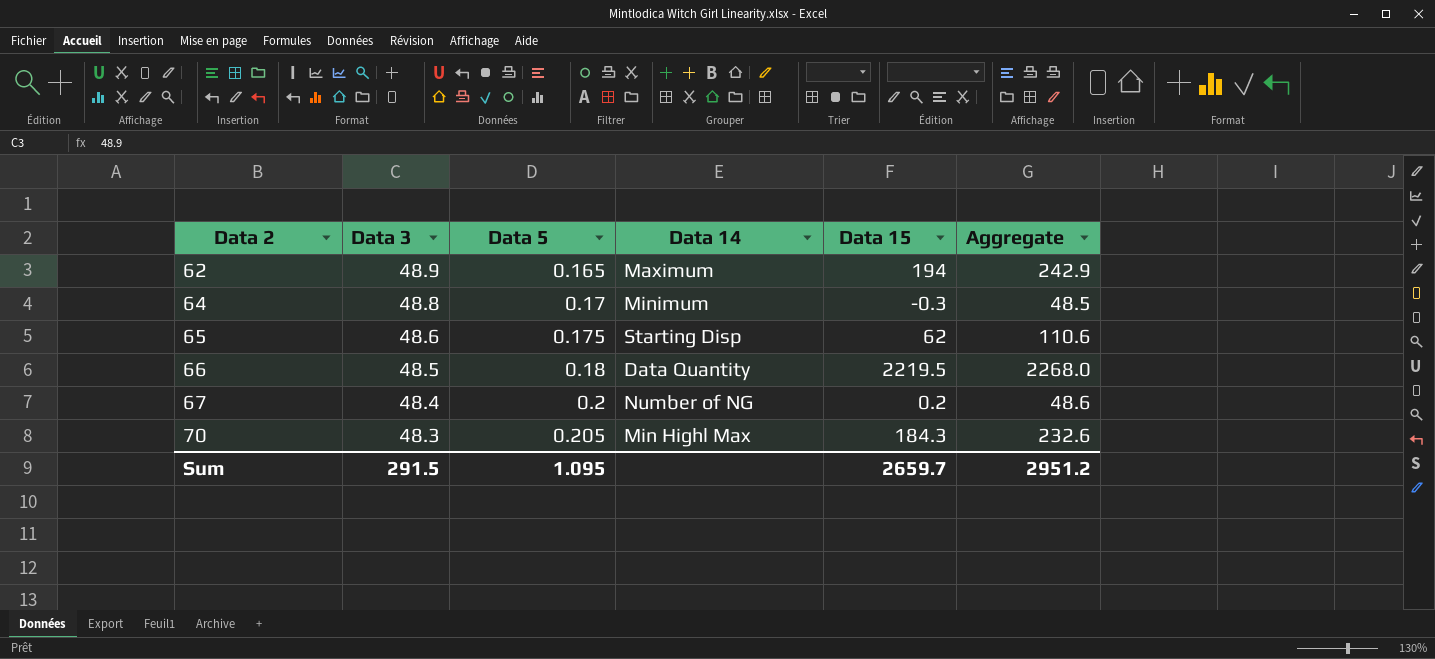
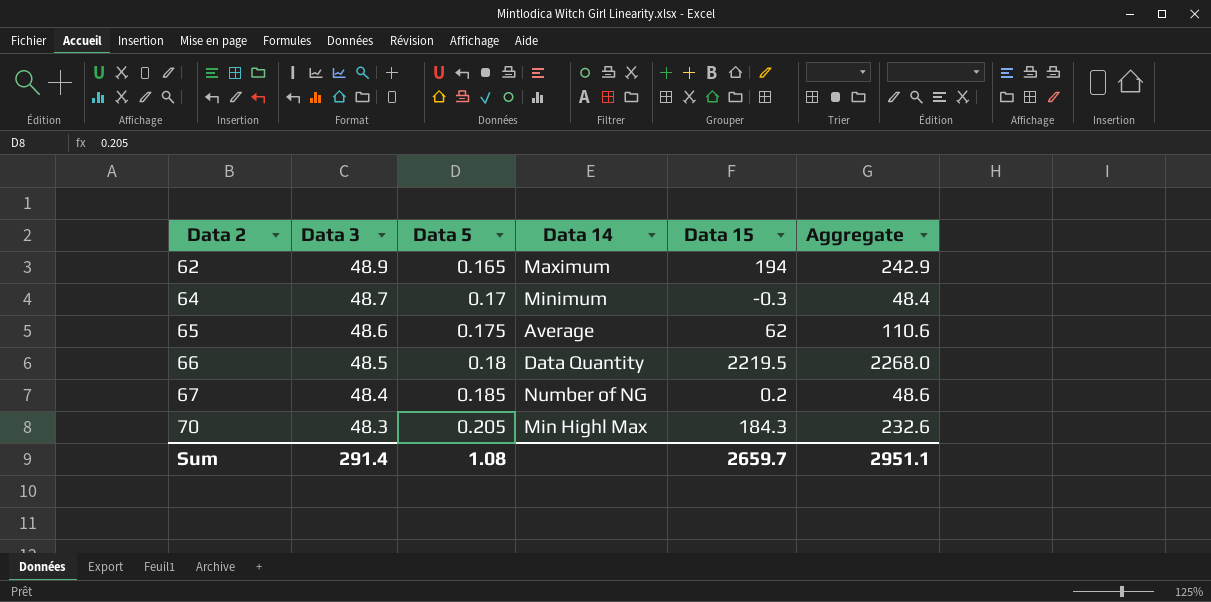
64 | Data 3: 48.8 -> 48.7
64 | Aggregate: 48.5 -> 48.4
65 | Data 14: Starting Disp -> Average
67 | Data 5: 0.2 -> 0.185
Sum | Data 3: 291.5 -> 291.4
Sum | Data 5: 1.095 -> 1.08
Sum | Aggregate: 2951.2 -> 2951.1

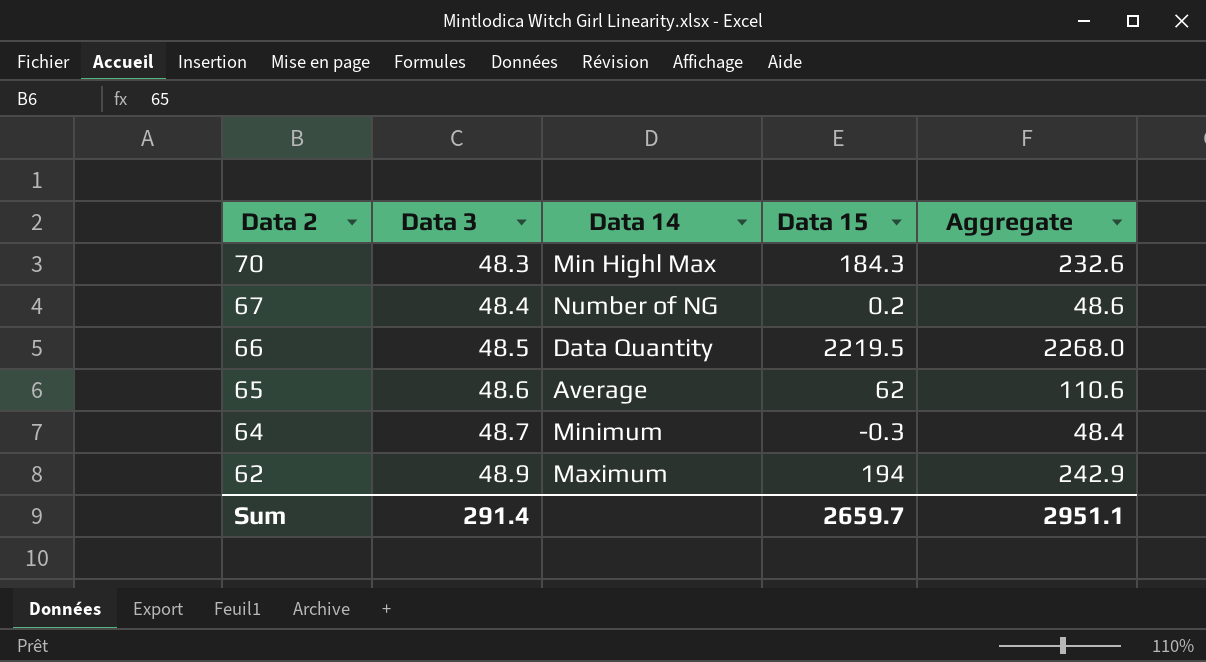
row order: Data 2 ascending -> Data 2 descending
column Data 5 | position: 3 -> none

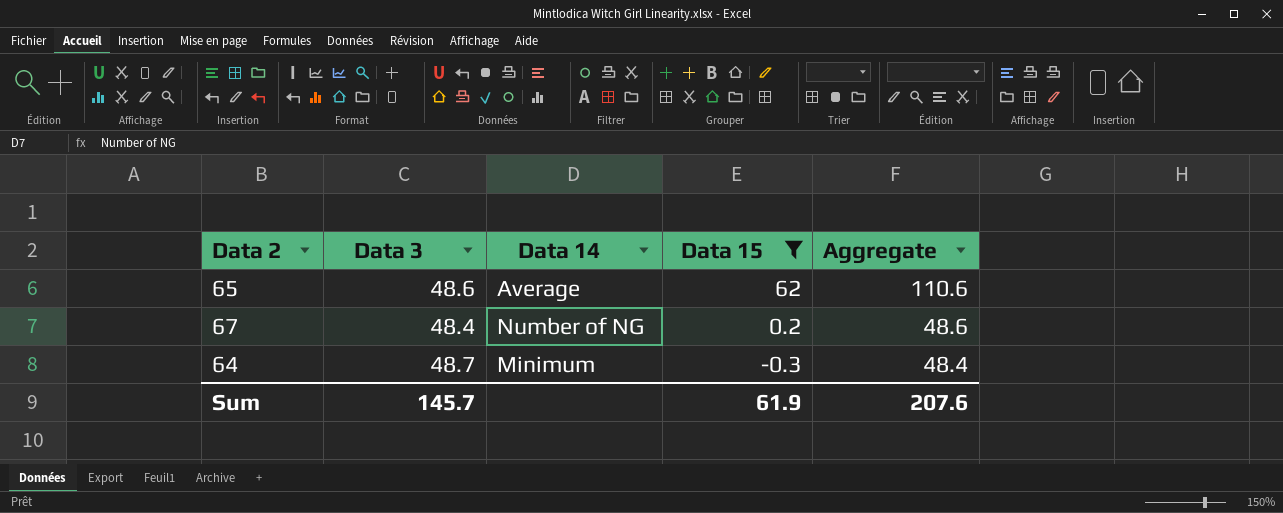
filter: none -> Data 15 <= 62
row order: Data 2 descending -> Data 15 descending
Sum | Data 3: 291.4 -> 145.7
Sum | Data 15: 2659.7 -> 61.9
Sum | Aggregate: 2951.1 -> 207.6

